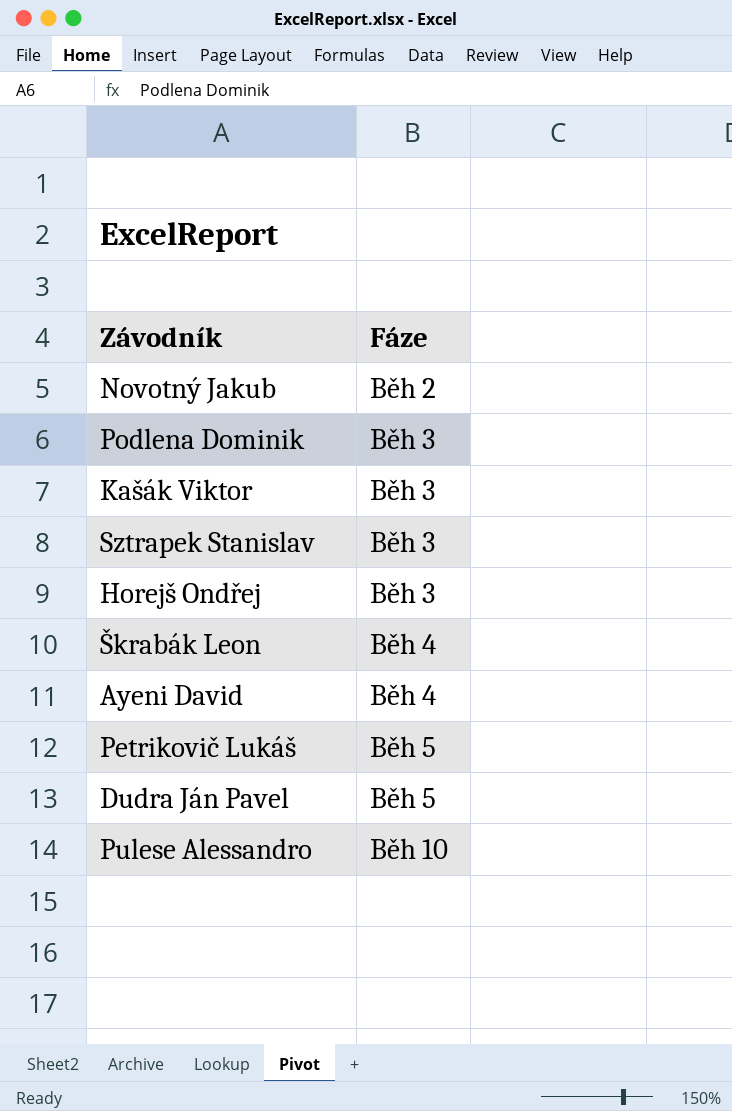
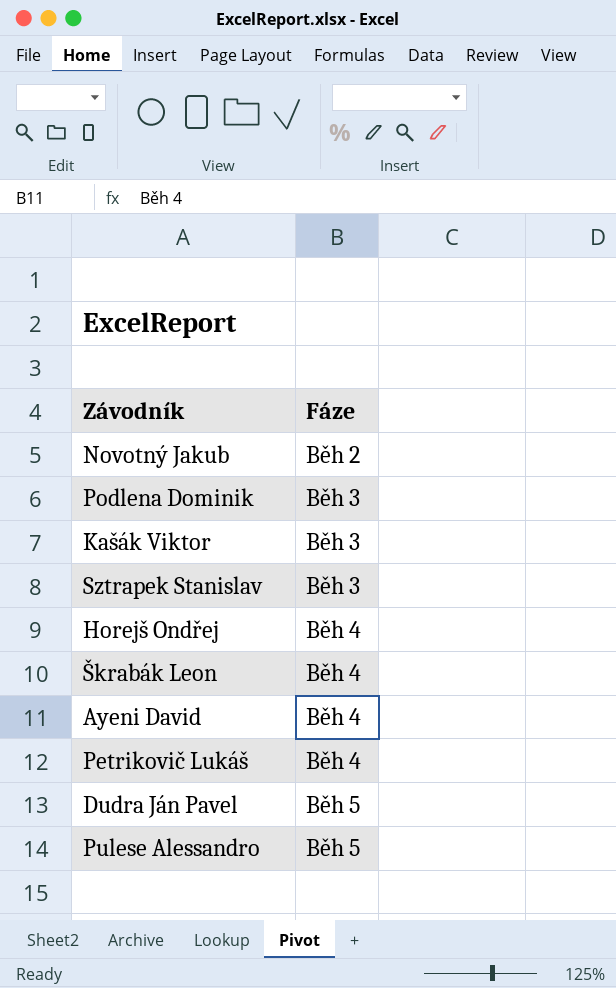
Horejš Ondřej | Fáze: Běh 3 -> Běh 4
Petrikovič Lukáš | Fáze: Běh 5 -> Běh 4
Pulese Alessandro | Fáze: Běh 10 -> Běh 5

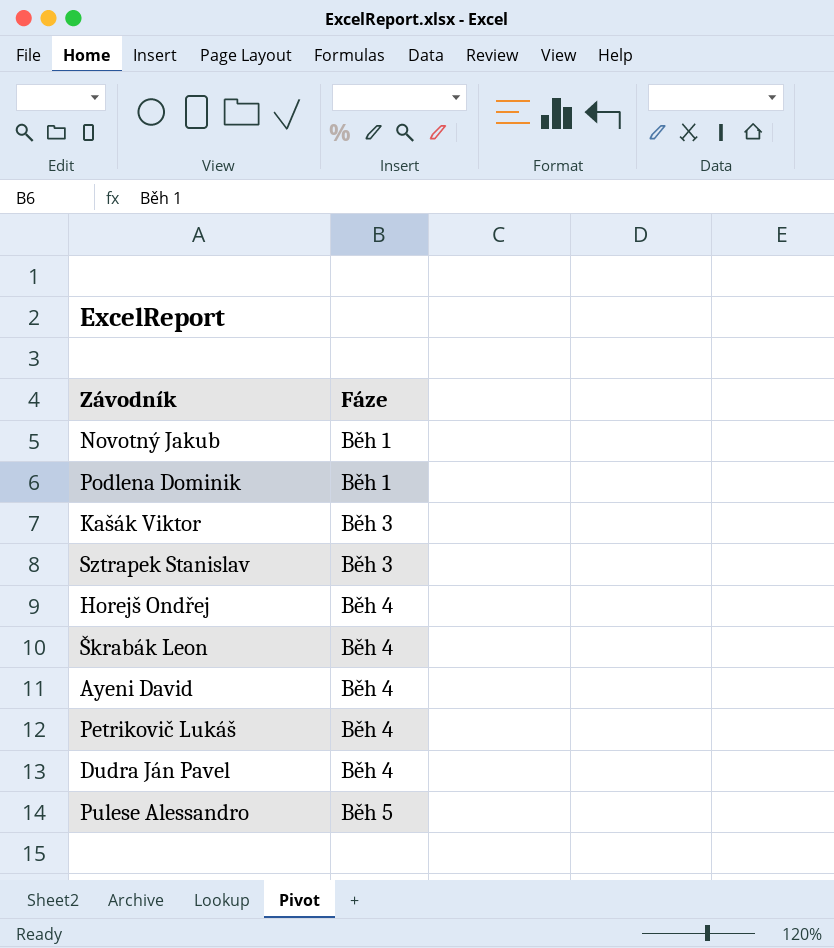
Novotný Jakub | Fáze: Běh 2 -> Běh 1
Podlena Dominik | Fáze: Běh 3 -> Běh 1
Dudra Ján Pavel | Fáze: Běh 5 -> Běh 4

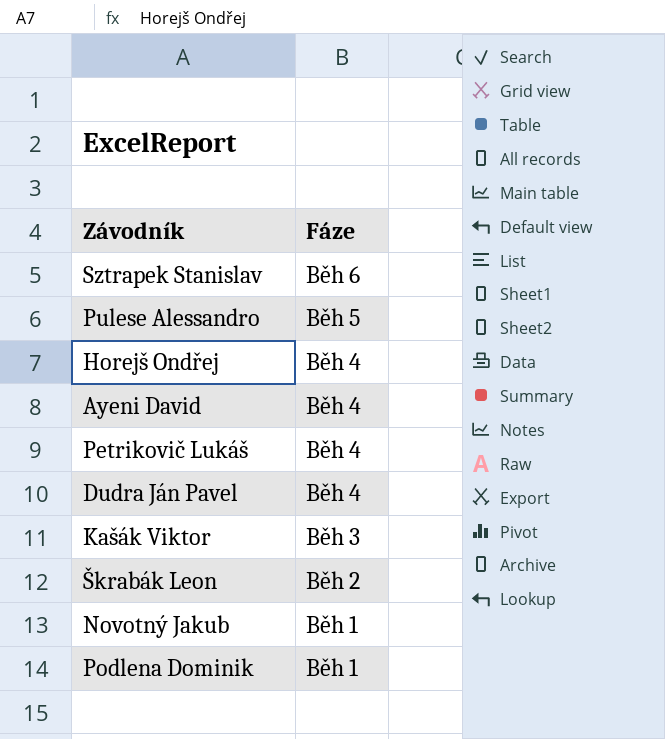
row order: Fáze ascending -> Fáze descending
Sztrapek Stanislav | Fáze: Běh 3 -> Běh 6
Škrabák Leon | Fáze: Běh 4 -> Běh 2

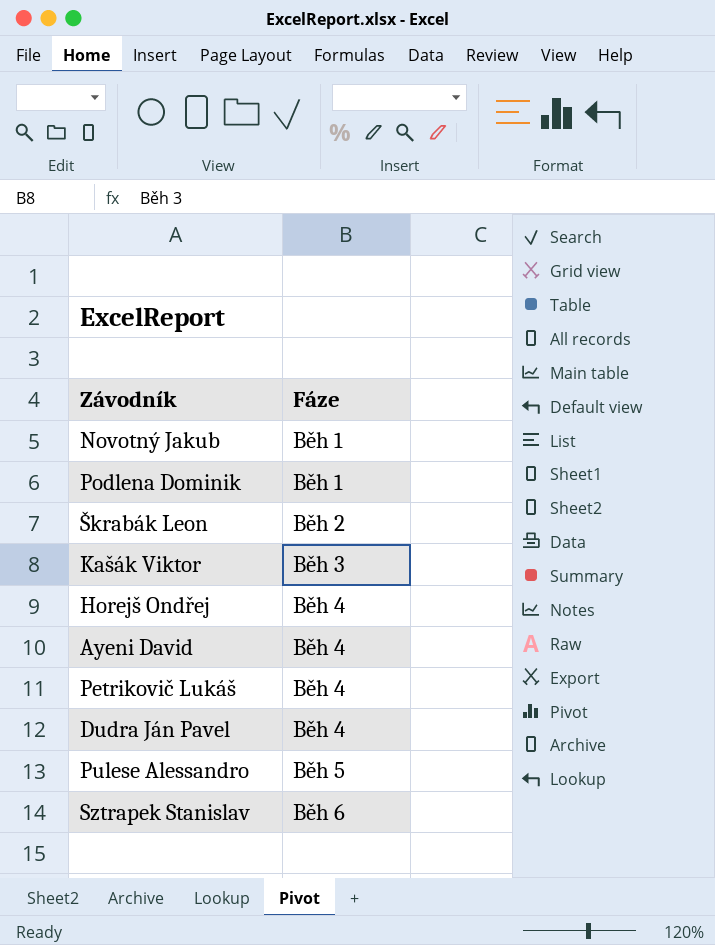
row order: Fáze descending -> Fáze ascending

